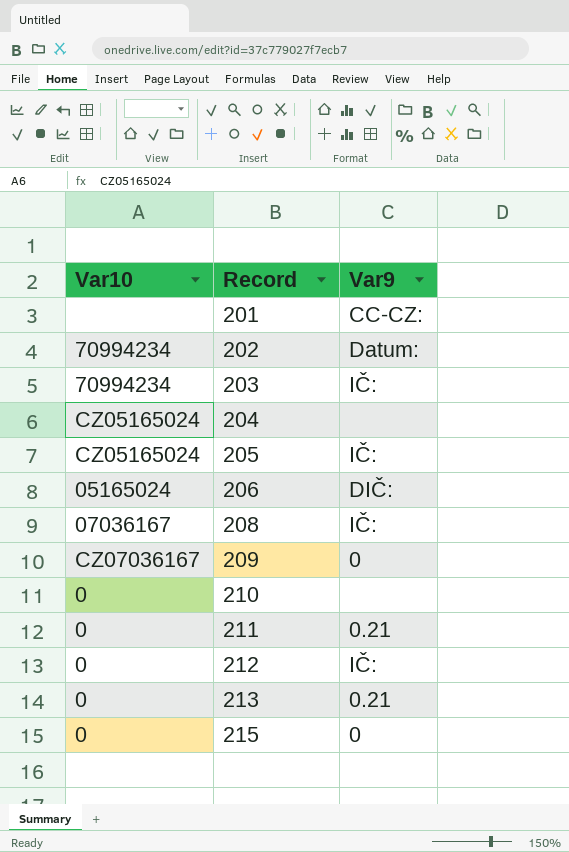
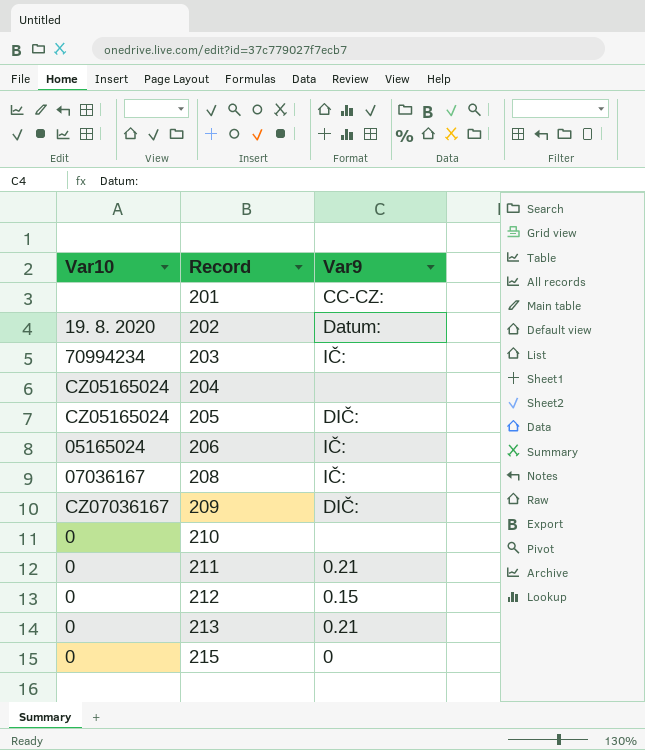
202 | Var10: 70994234 -> 19. 8. 2020
205 | Var9: IČ: -> DIČ:
206 | Var9: DIČ: -> IČ:
209 | Var9: 0 -> DIČ:
212 | Var9: IČ: -> 0.15

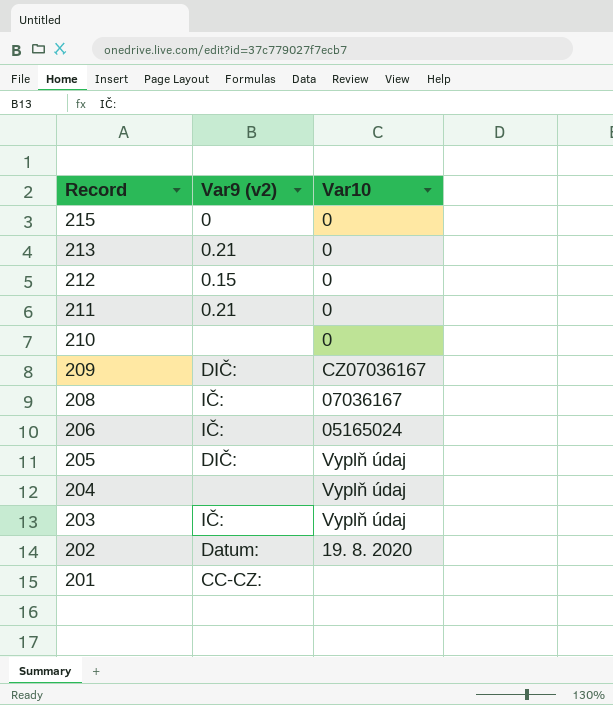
row order: Record ascending -> Record descending
column name: Var9 -> Var9 (v2)
column Var10 | position: 1 -> 3
205 | Var10: CZ05165024 -> Vyplň údaj
204 | Var10: CZ05165024 -> Vyplň údaj
203 | Var10: 70994234 -> Vyplň údaj

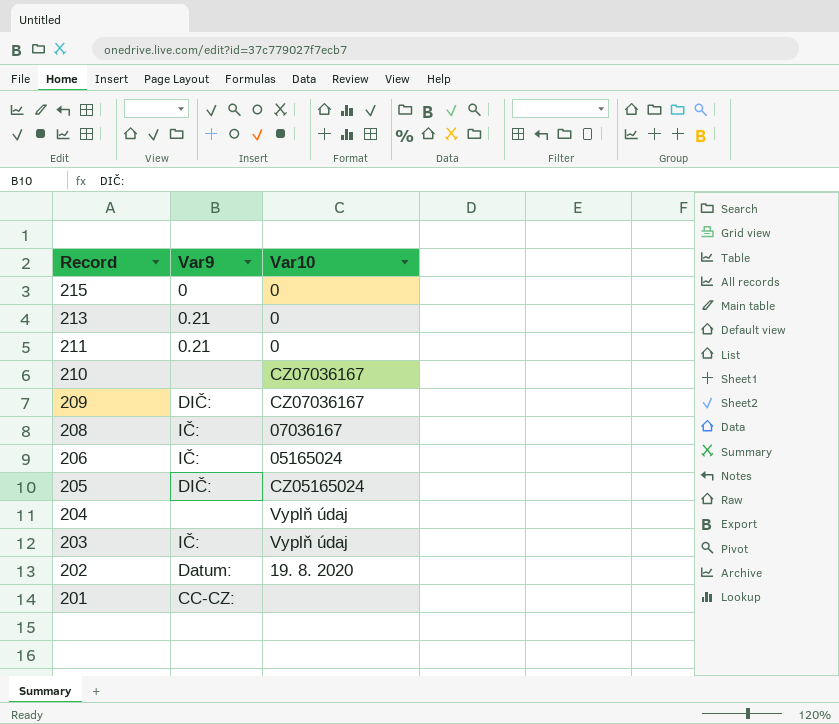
column name: Var9 (v2) -> Var9
row 212: 0.15 | 0 -> none
210 | Var10: 0 -> CZ07036167
205 | Var10: Vyplň údaj -> CZ05165024

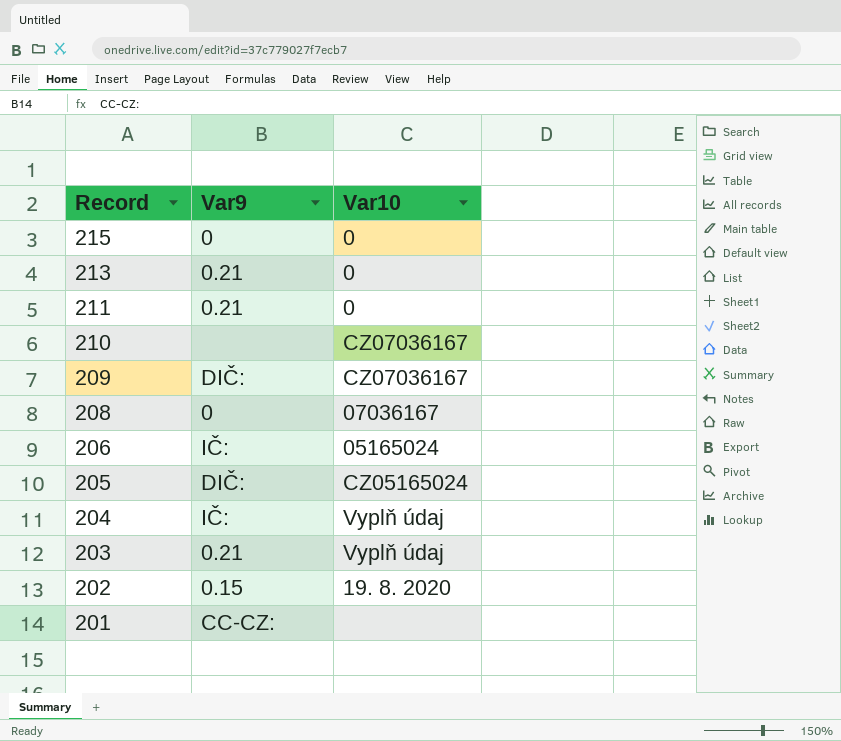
208 | Var9: IČ: -> 0
204 | Var9: none -> IČ:
203 | Var9: IČ: -> 0.21
202 | Var9: Datum: -> 0.15

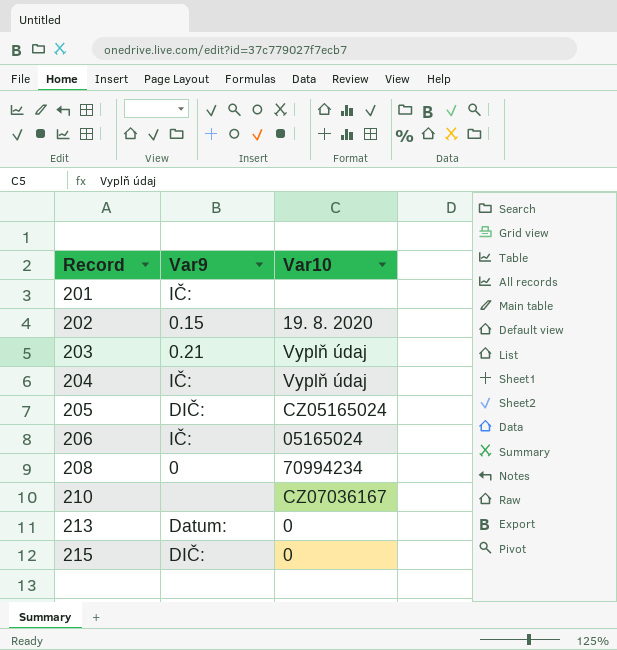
row order: Record descending -> Record ascending
row 211: 0.21 | 0 -> none
row 209: DIČ: | CZ07036167 -> none
201 | Var9: CC-CZ: -> IČ:
208 | Var10: 07036167 -> 70994234
213 | Var9: 0.21 -> Datum:
215 | Var9: 0 -> DIČ:

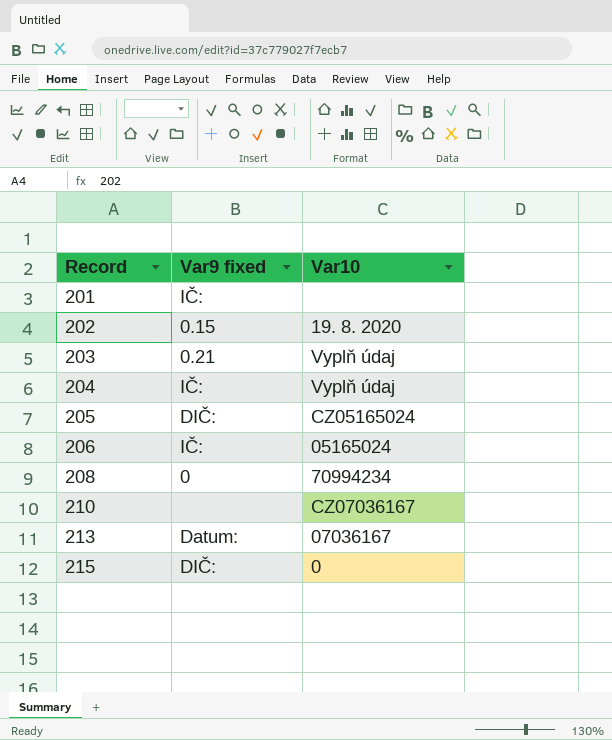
column name: Var9 -> Var9 fixed
213 | Var10: 0 -> 07036167

